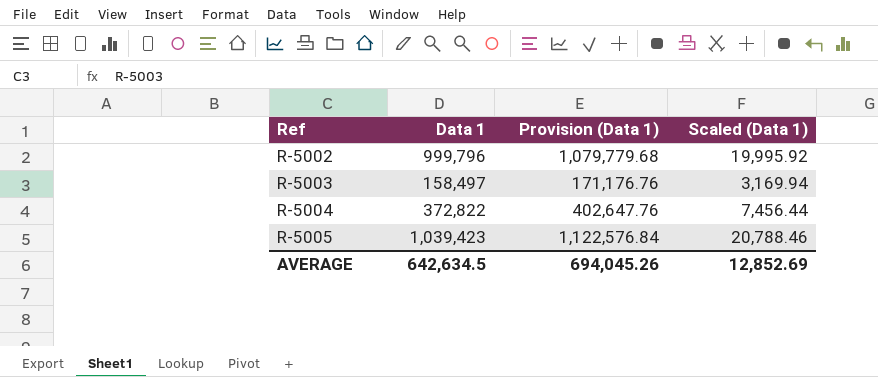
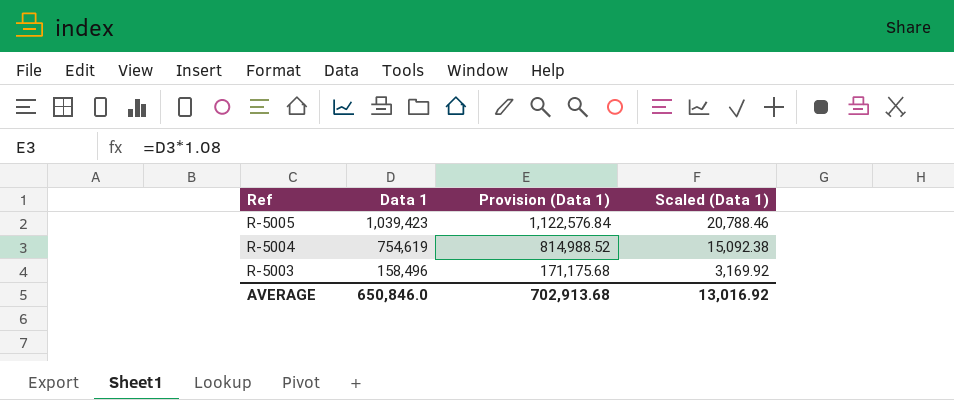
row order: Ref ascending -> Ref descending
row R-5002: 999,796 | 1,079,779.68 | 19,995.92 -> none
R-5004 | Data 1: 372,822 -> 754,619
R-5004 | Provision (Data 1): 402,647.76 -> 814,988.52
R-5004 | Scaled (Data 1): 7,456.44 -> 15,092.38
R-5003 | Data 1: 158,497 -> 158,496
R-5003 | Provision (Data 1): 171,176.76 -> 171,175.68
R-5003 | Scaled (Data 1): 3,169.94 -> 3,169.92
AVERAGE | Data 1: 642,634.5 -> 650,846.0
AVERAGE | Provision (Data 1): 694,045.26 -> 702,913.68
AVERAGE | Scaled (Data 1): 12,852.69 -> 13,016.92

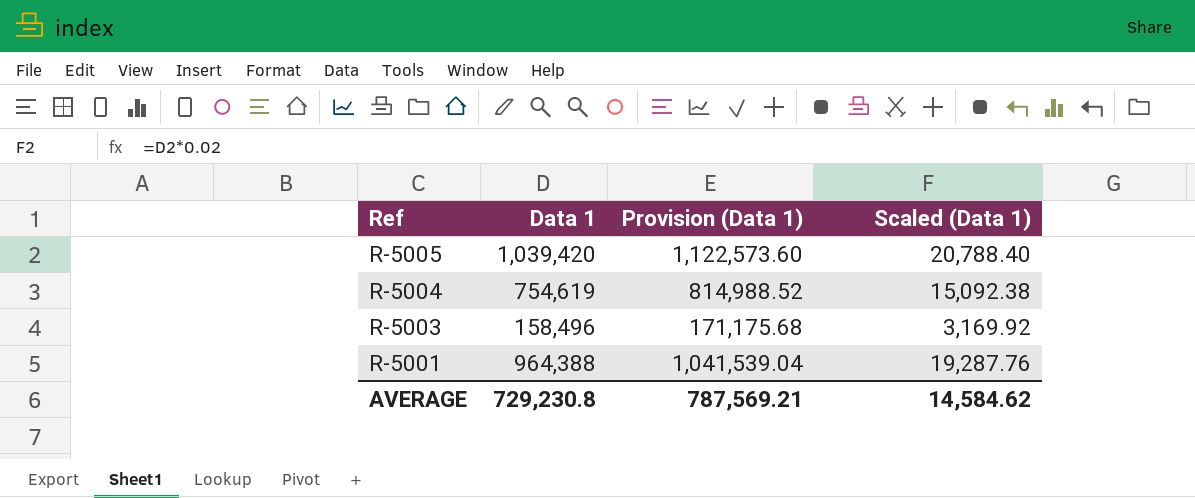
R-5005 | Data 1: 1,039,423 -> 1,039,420
R-5005 | Provision (Data 1): 1,122,576.84 -> 1,122,573.60
R-5005 | Scaled (Data 1): 20,788.46 -> 20,788.40
row R-5001: none -> 964,388 | 1,041,539.04 | 19,287.76
AVERAGE | Data 1: 650,846.0 -> 729,230.8
AVERAGE | Provision (Data 1): 702,913.68 -> 787,569.21
AVERAGE | Scaled (Data 1): 13,016.92 -> 14,584.62

